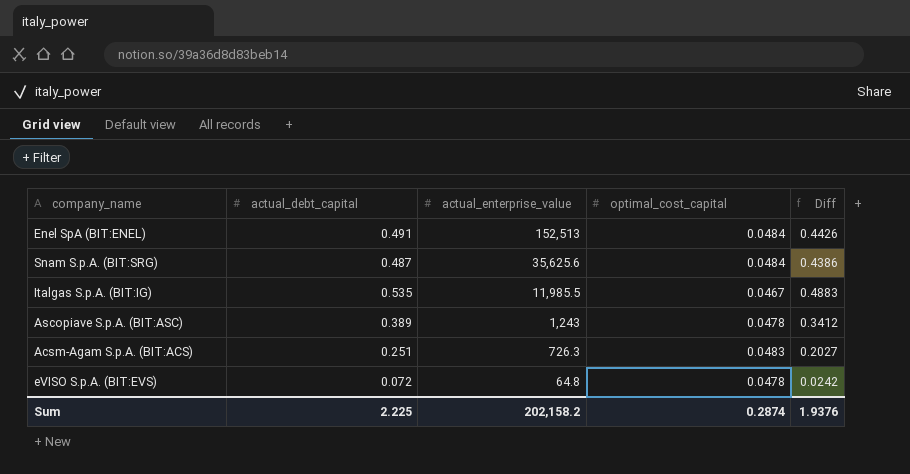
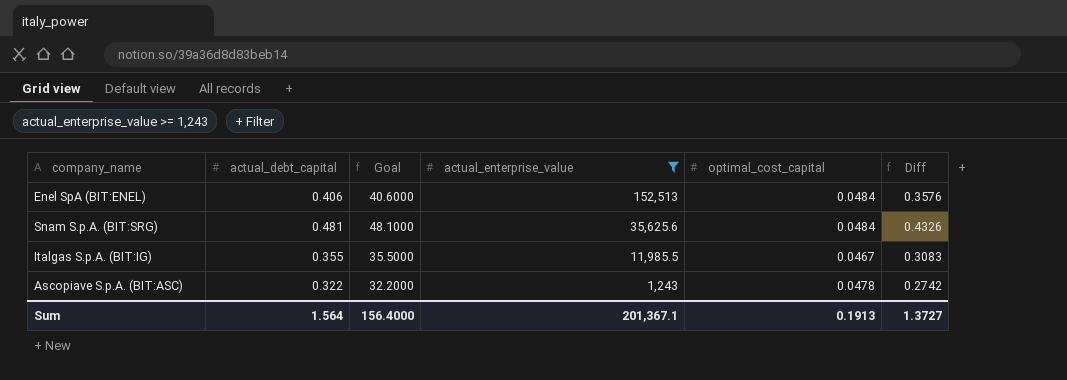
filter: none -> actual_enterprise_value >= 1,243
column Goal | formula: none -> [actual_debt_capital] * 100
Enel SpA (BIT:ENEL) | actual_debt_capital: 0.491 -> 0.406
Enel SpA (BIT:ENEL) | Diff: 0.4426 -> 0.3576
Snam S.p.A. (BIT:SRG) | actual_debt_capital: 0.487 -> 0.481
Snam S.p.A. (BIT:SRG) | Diff: 0.4386 -> 0.4326
Italgas S.p.A. (BIT:IG) | actual_debt_capital: 0.535 -> 0.355
Italgas S.p.A. (BIT:IG) | Diff: 0.4883 -> 0.3083
Ascopiave S.p.A. (BIT:ASC) | actual_debt_capital: 0.389 -> 0.322
Ascopiave S.p.A. (BIT:ASC) | Diff: 0.3412 -> 0.2742
Sum | actual_debt_capital: 2.225 -> 1.564
Sum | actual_enterprise_value: 202,158.2 -> 201,367.1
Sum | optimal_cost_capital: 0.2874 -> 0.1913
Sum | Diff: 1.9376 -> 1.3727

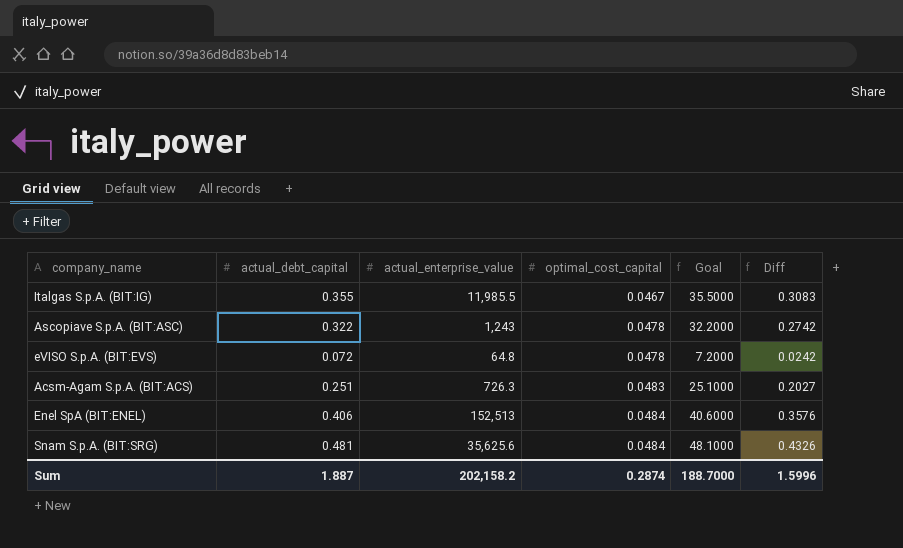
filter: actual_enterprise_value >= 1,243 -> none
row order: actual_enterprise_value descending -> optimal_cost_capital ascending
column Goal | position: 3 -> 5
Sum | actual_debt_capital: 1.564 -> 1.887
Sum | actual_enterprise_value: 201,367.1 -> 202,158.2
Sum | optimal_cost_capital: 0.1913 -> 0.2874
Sum | Goal: 156.4000 -> 188.7000
Sum | Diff: 1.3727 -> 1.5996

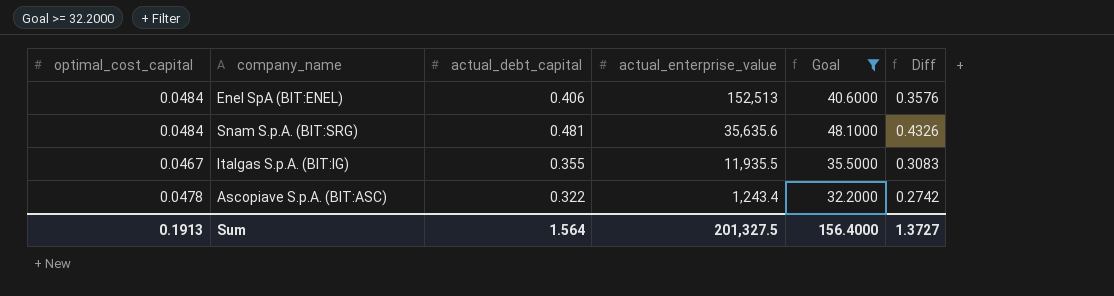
filter: none -> Goal >= 32.2000
row order: optimal_cost_capital ascending -> actual_enterprise_value descending
column optimal_cost_capital | position: 4 -> 1
Snam S.p.A. (BIT:SRG) | actual_enterprise_value: 35,625.6 -> 35,635.6
Italgas S.p.A. (BIT:IG) | actual_enterprise_value: 11,985.5 -> 11,935.5
Ascopiave S.p.A. (BIT:ASC) | actual_enterprise_value: 1,243 -> 1,243.4
Sum | optimal_cost_capital: 0.2874 -> 0.1913
Sum | actual_debt_capital: 1.887 -> 1.564
Sum | actual_enterprise_value: 202,158.2 -> 201,327.5
Sum | Goal: 188.7000 -> 156.4000
Sum | Diff: 1.5996 -> 1.3727

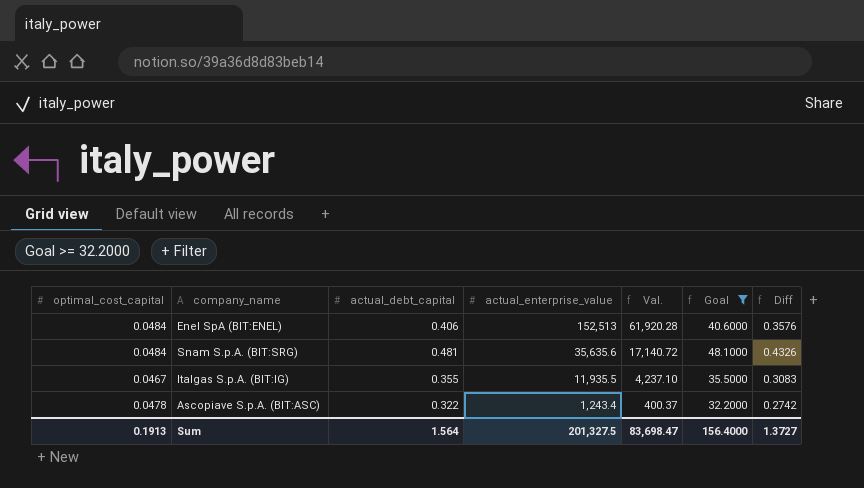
column Val. | formula: none -> [actual_debt_capital] * [actual_enterprise_value]

